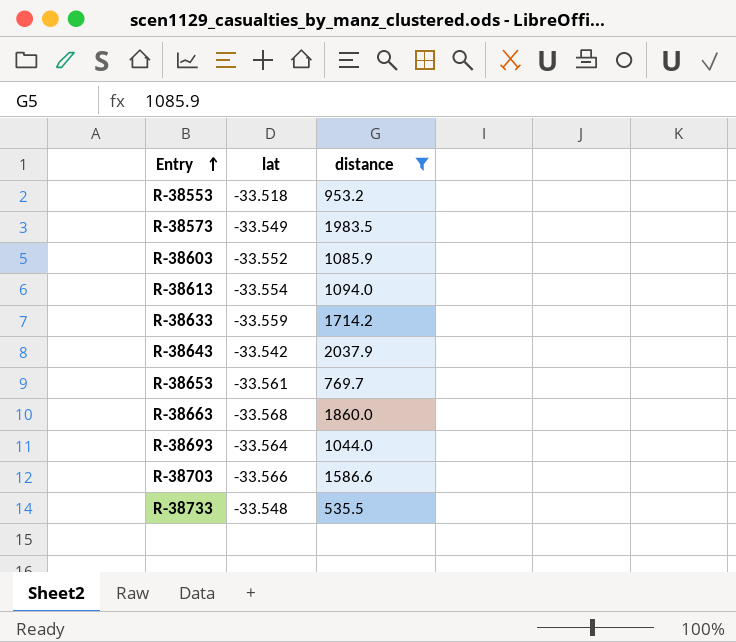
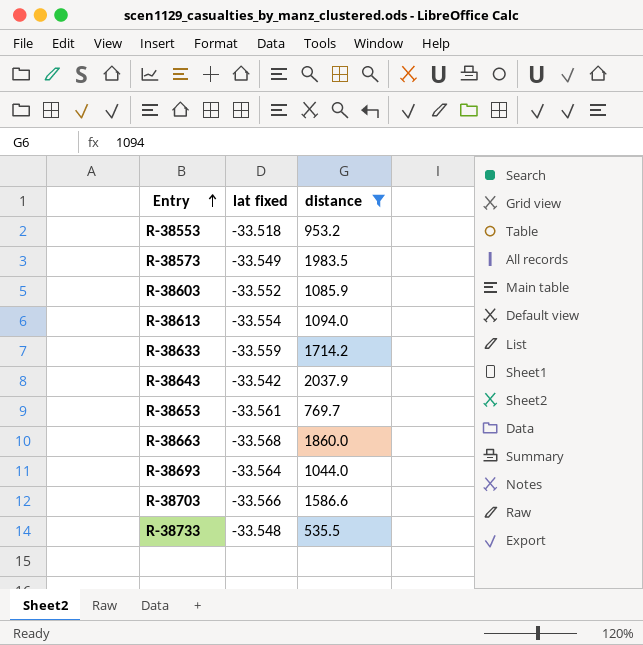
column name: lat -> lat fixed

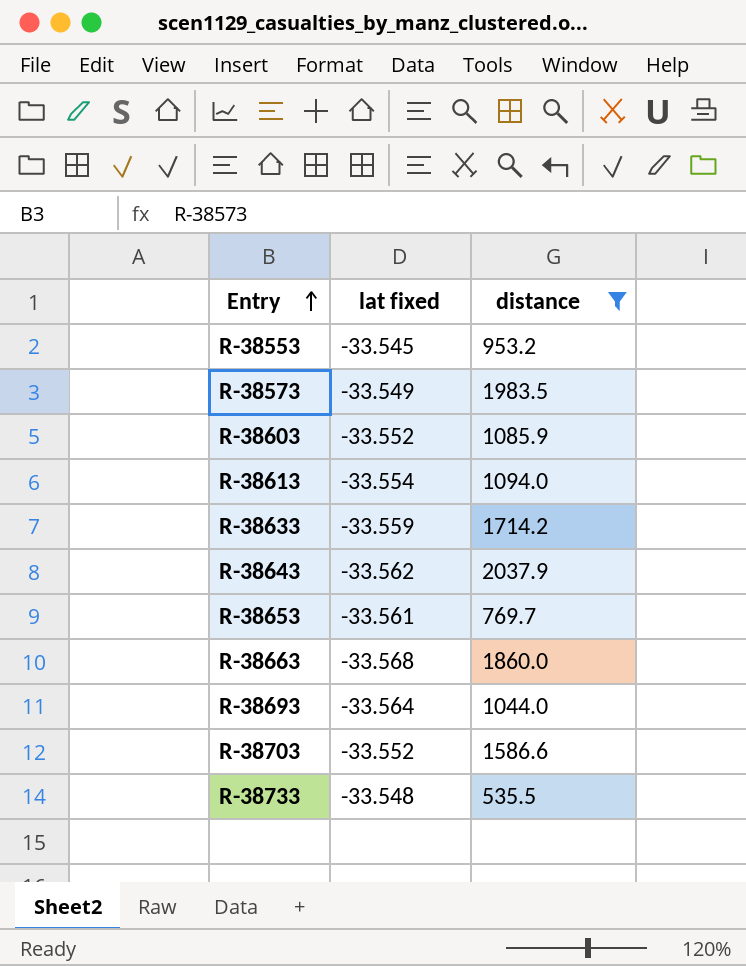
R-38553 | lat fixed: -33.518 -> -33.545
R-38643 | lat fixed: -33.542 -> -33.562
R-38703 | lat fixed: -33.566 -> -33.552

